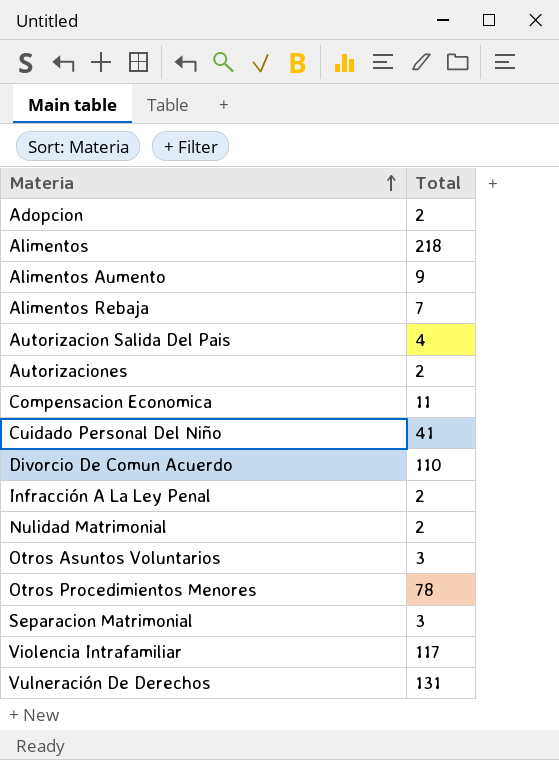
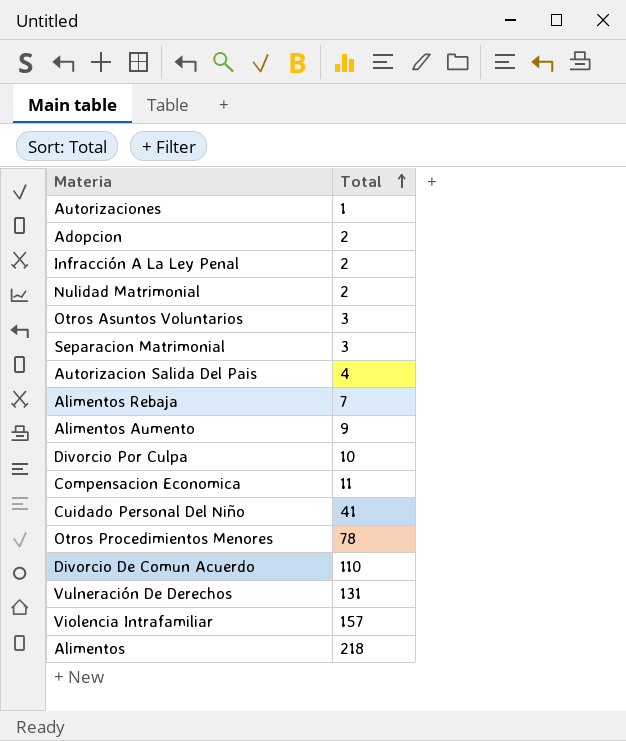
row order: Materia ascending -> Total ascending
Autorizaciones | Total: 2 -> 1
row Divorcio Por Culpa: none -> 10
Violencia Intrafamiliar | Total: 117 -> 157

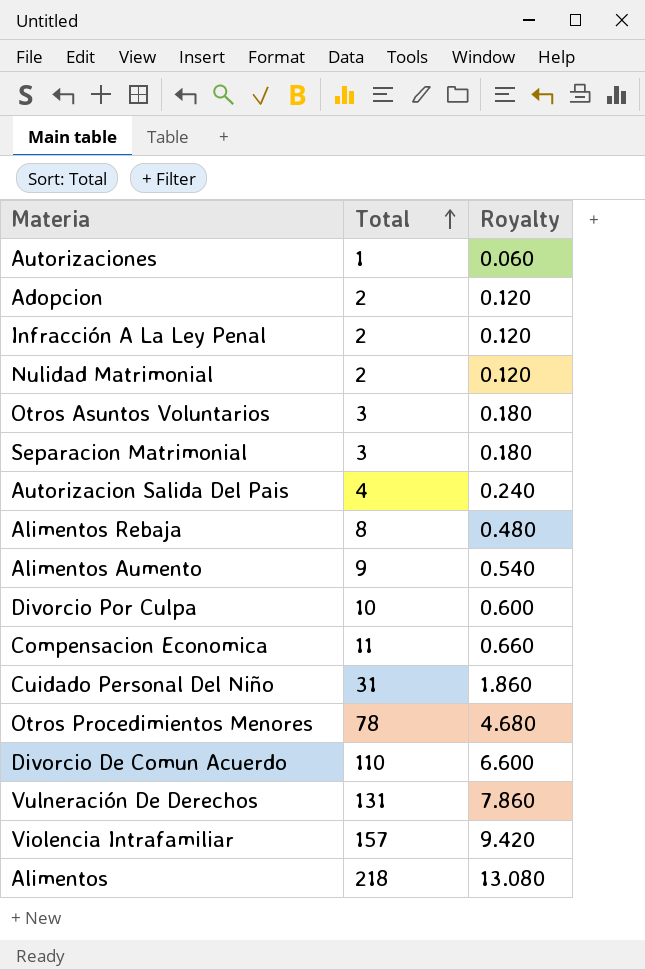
column Royalty | formula: none -> [Total] * 0.06
Alimentos Rebaja | Total: 7 -> 8
Cuidado Personal Del Niño | Total: 41 -> 31

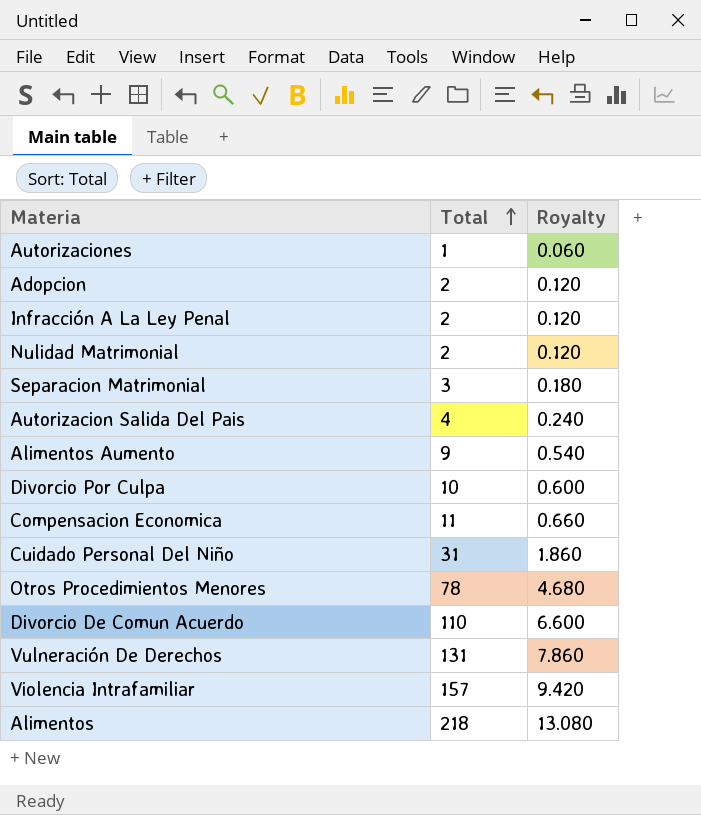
row Otros Asuntos Voluntarios: 3 | 0.180 -> none
row Alimentos Rebaja: 8 | 0.480 -> none

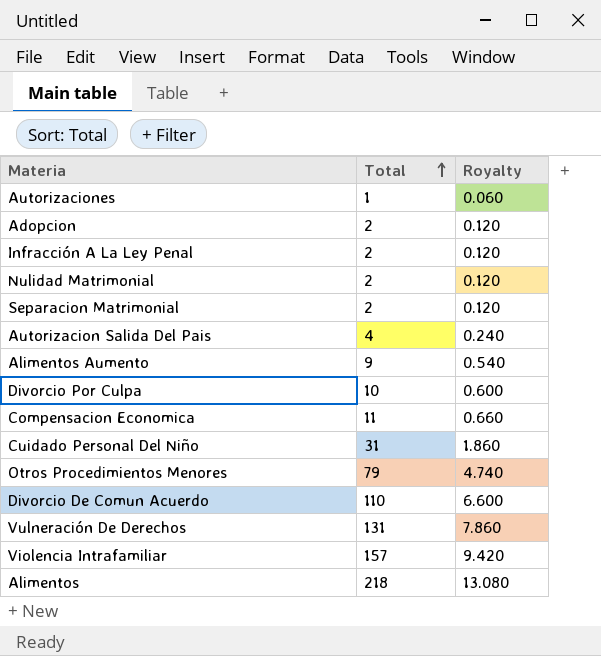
Separacion Matrimonial | Total: 3 -> 2
Separacion Matrimonial | Royalty: 0.180 -> 0.120
Otros Procedimientos Menores | Total: 78 -> 79
Otros Procedimientos Menores | Royalty: 4.680 -> 4.740

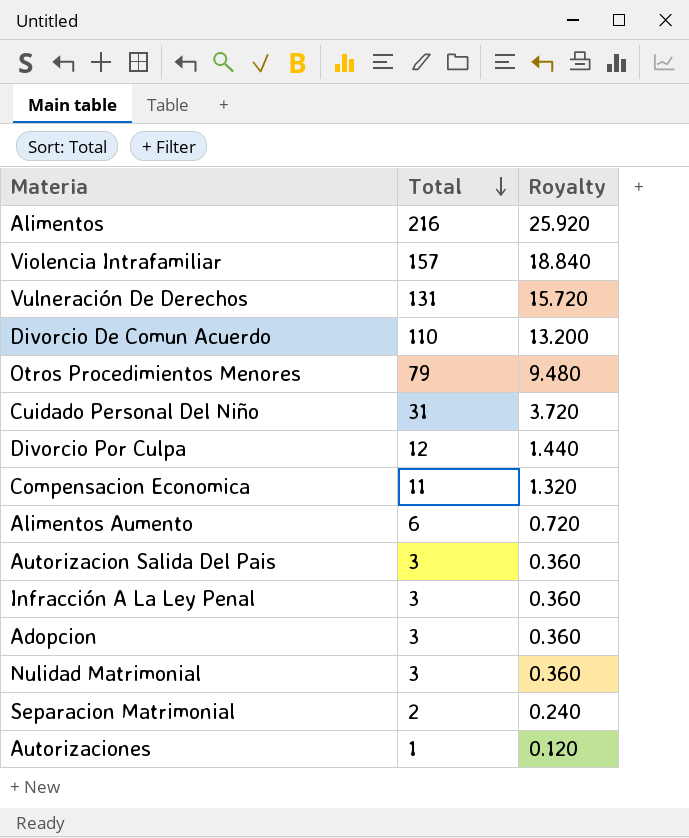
row order: Total ascending -> Total descending
column Royalty | formula: [Total] * 0.06 -> [Total] * 0.12
Alimentos | Total: 218 -> 216
Divorcio Por Culpa | Total: 10 -> 12
Alimentos Aumento | Total: 9 -> 6
Autorizacion Salida Del Pais | Total: 4 -> 3
Infracción A La Ley Penal | Total: 2 -> 3
Adopcion | Total: 2 -> 3
Nulidad Matrimonial | Total: 2 -> 3

